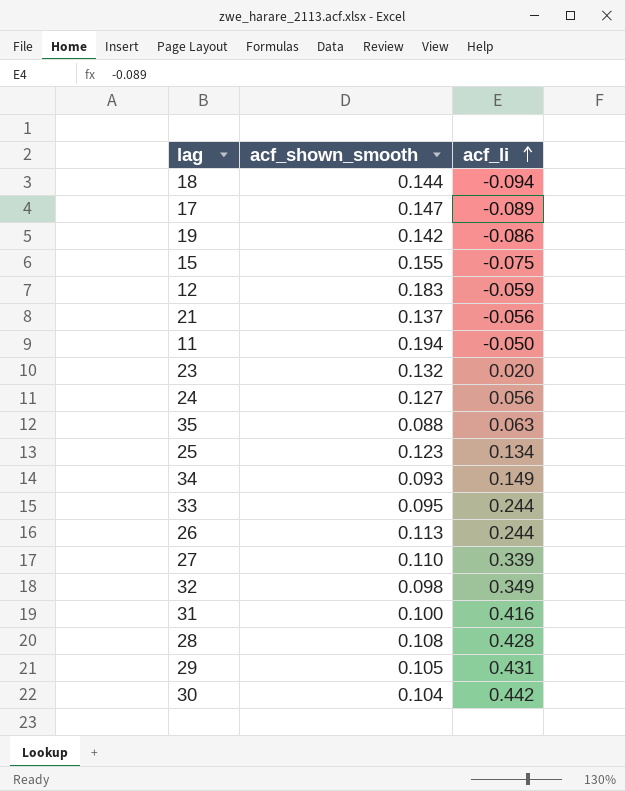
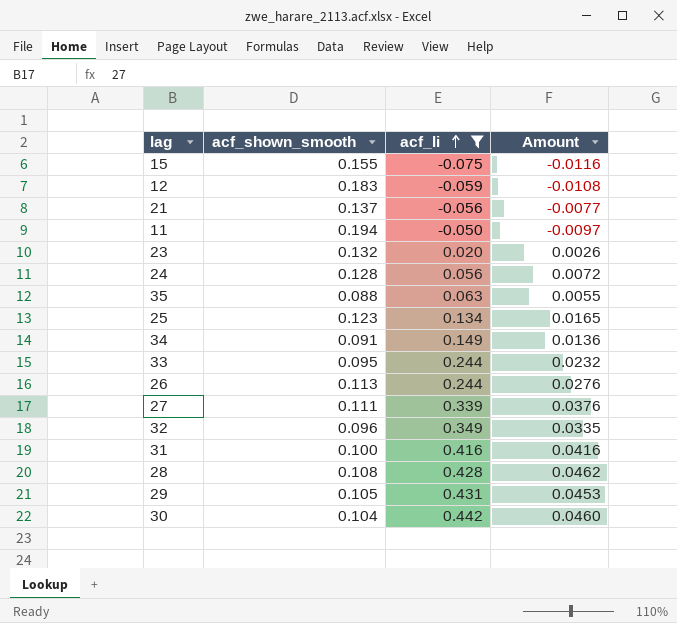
filter: none -> acf_li >= -0.075
column Amount | formula: none -> [acf_shown_smooth] * [acf_li]
24 | acf_shown_smooth: 0.127 -> 0.128
34 | acf_shown_smooth: 0.093 -> 0.091
27 | acf_shown_smooth: 0.110 -> 0.111
32 | acf_shown_smooth: 0.098 -> 0.096

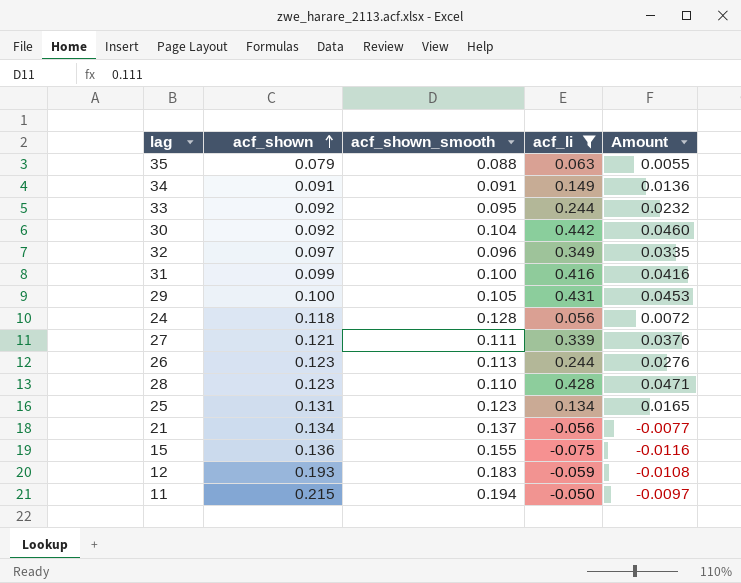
row order: acf_li ascending -> acf_shown ascending
column acf_shown | position: none -> 2
row 23: 0.132 | 0.020 | 0.0026 -> none
28 | acf_shown_smooth: 0.108 -> 0.110
28 | Amount: 0.0462 -> 0.0471

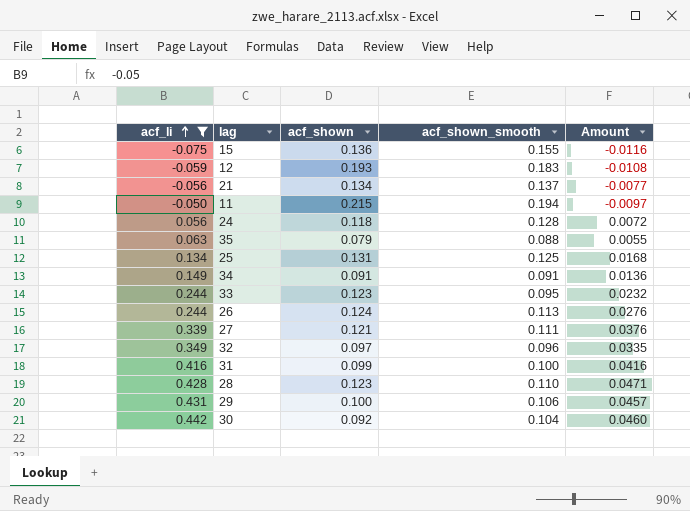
row order: acf_shown ascending -> acf_li ascending
column acf_li | position: 4 -> 1
25 | acf_shown_smooth: 0.123 -> 0.125
25 | Amount: 0.0165 -> 0.0168
33 | acf_shown: 0.092 -> 0.123
26 | acf_shown: 0.123 -> 0.124
29 | acf_shown_smooth: 0.105 -> 0.106
29 | Amount: 0.0453 -> 0.0457

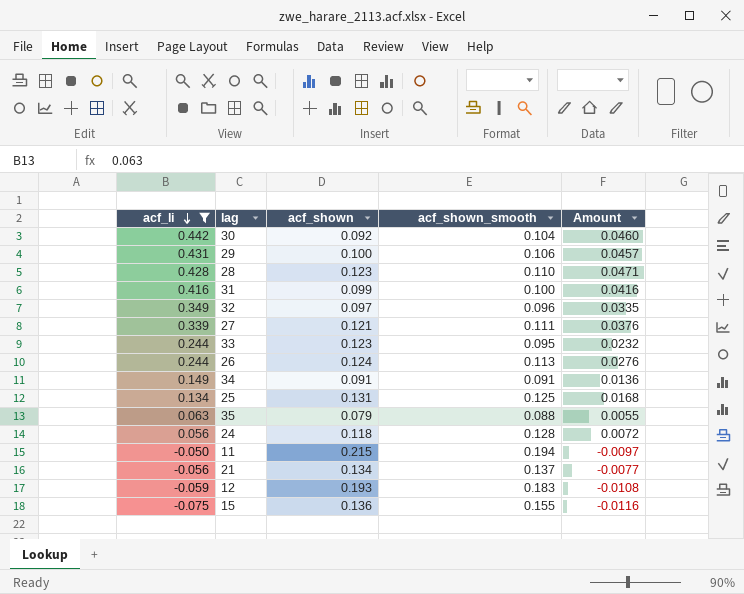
row order: acf_li ascending -> acf_li descending

